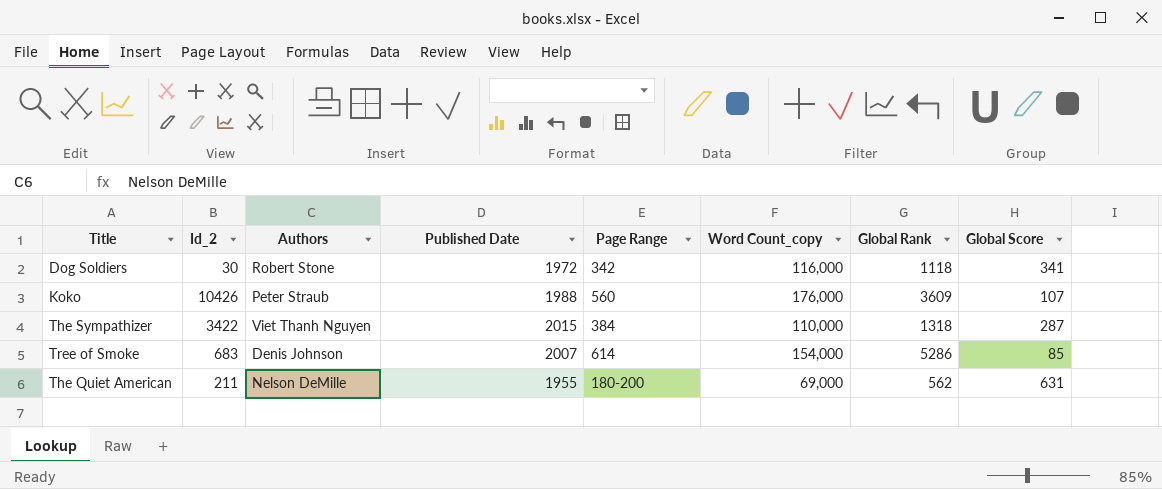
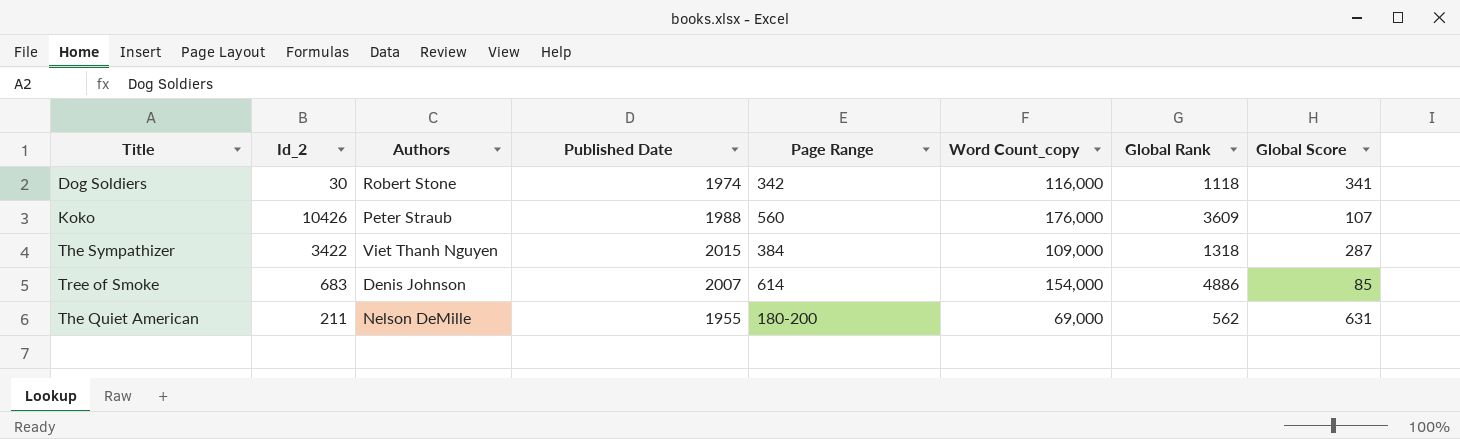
Dog Soldiers | Published Date: 1972 -> 1974
The Sympathizer | Word Count_copy: 110,000 -> 109,000
Tree of Smoke | Global Rank: 5286 -> 4886

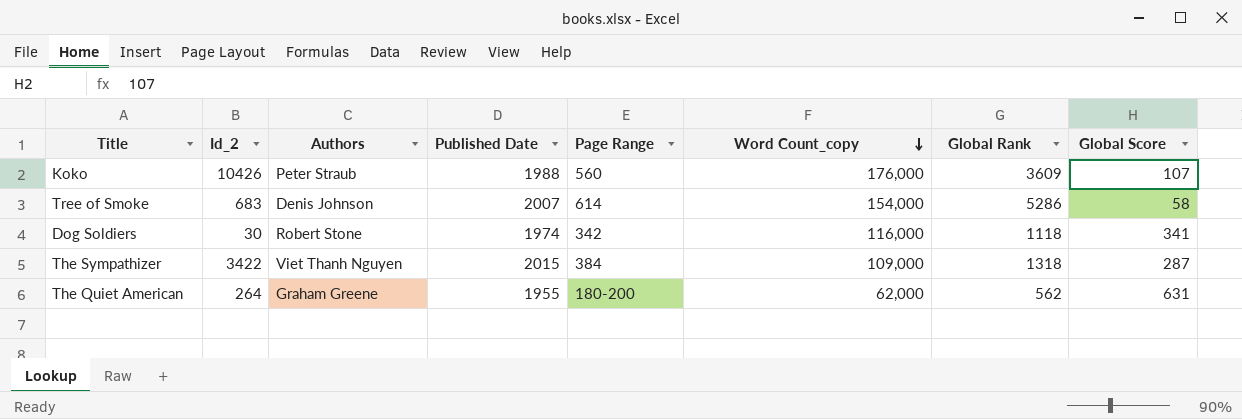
row order: none -> Word Count_copy descending
Tree of Smoke | Global Rank: 4886 -> 5286
Tree of Smoke | Global Score: 85 -> 58
The Quiet American | Id_2: 211 -> 264
The Quiet American | Authors: Nelson DeMille -> Graham Greene
The Quiet American | Word Count_copy: 69,000 -> 62,000

